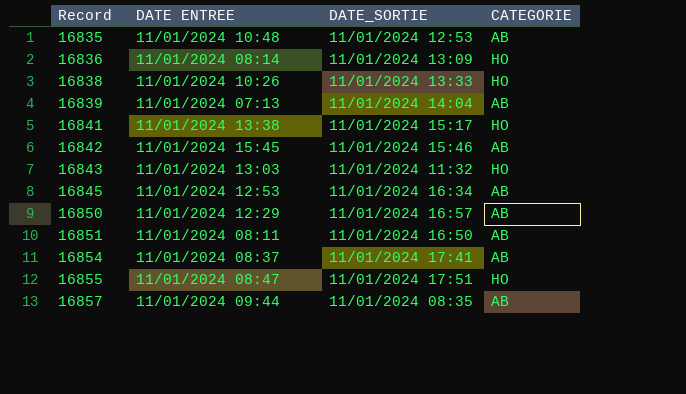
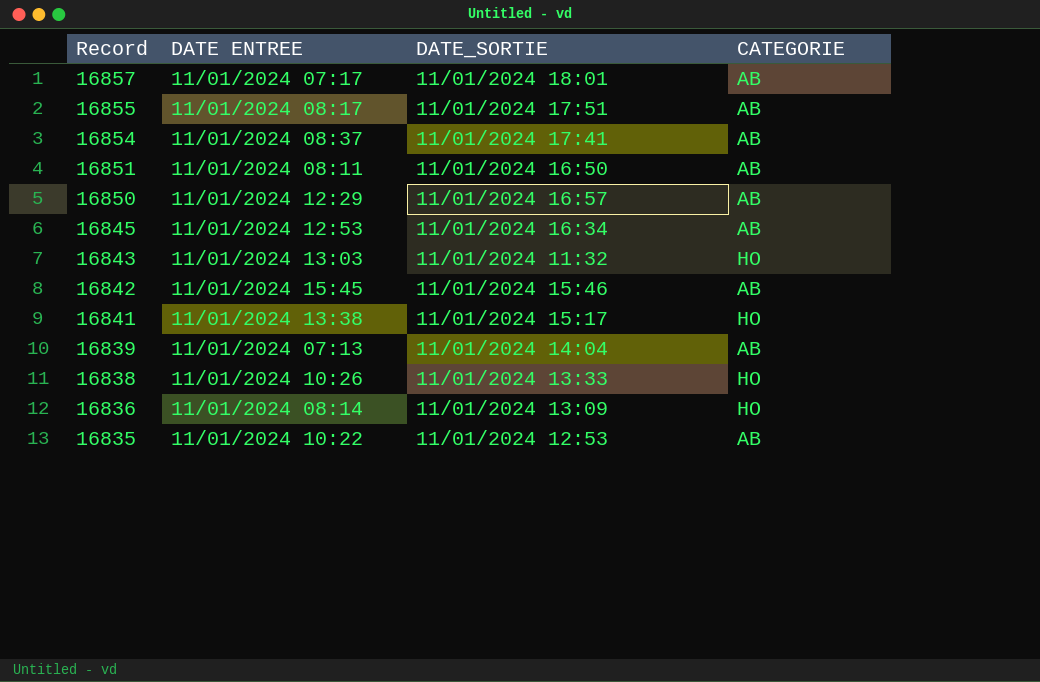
row order: Record ascending -> Record descending
16857 | DATE ENTREE: 11/01/2024 09:44 -> 11/01/2024 07:17
16857 | DATE_SORTIE: 11/01/2024 08:35 -> 11/01/2024 18:01
16855 | DATE ENTREE: 11/01/2024 08:47 -> 11/01/2024 08:17
16855 | CATEGORIE: HO -> AB
16835 | DATE ENTREE: 11/01/2024 10:48 -> 11/01/2024 10:22

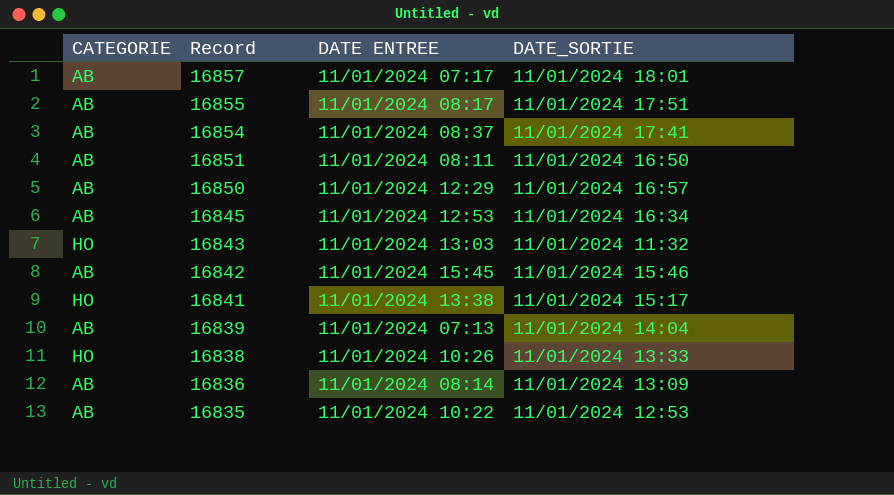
column CATEGORIE | position: 4 -> 1
16836 | CATEGORIE: HO -> AB

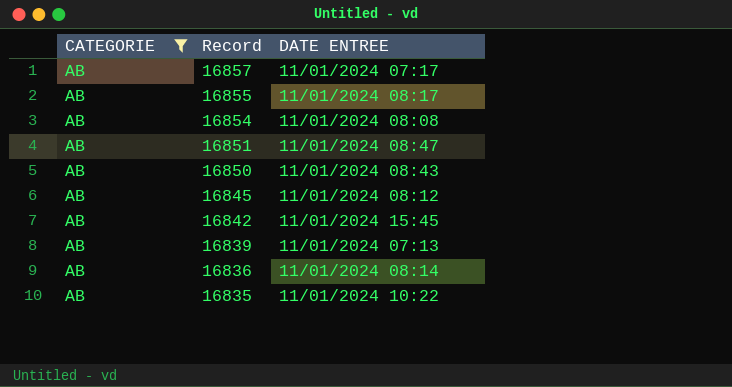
filter: none -> CATEGORIE = AB
column DATE_SORTIE | position: 4 -> none
16854 | DATE ENTREE: 11/01/2024 08:37 -> 11/01/2024 08:08
16851 | DATE ENTREE: 11/01/2024 08:11 -> 11/01/2024 08:47
16850 | DATE ENTREE: 11/01/2024 12:29 -> 11/01/2024 08:43
16845 | DATE ENTREE: 11/01/2024 12:53 -> 11/01/2024 08:12

